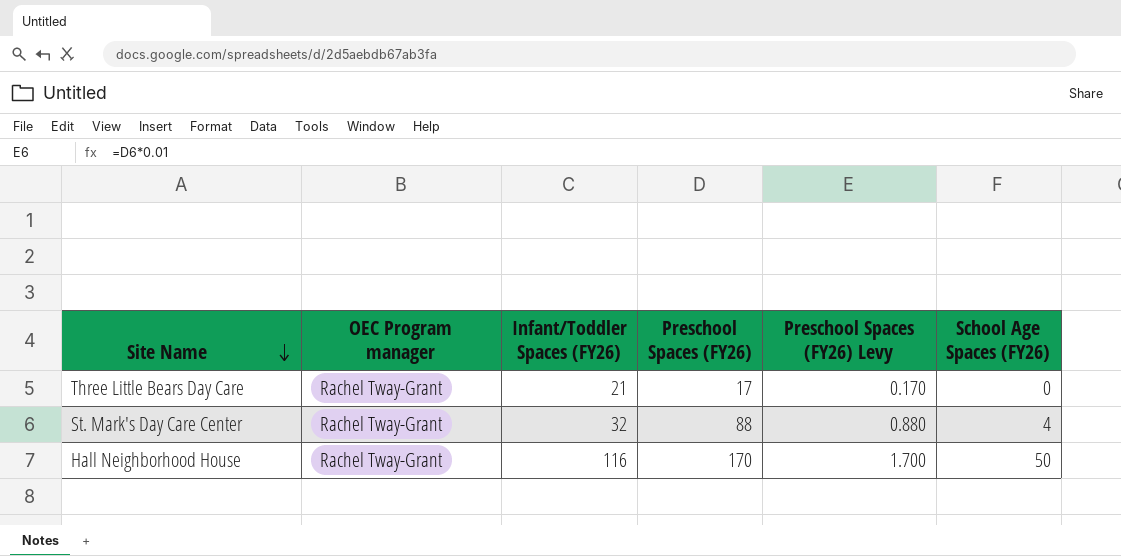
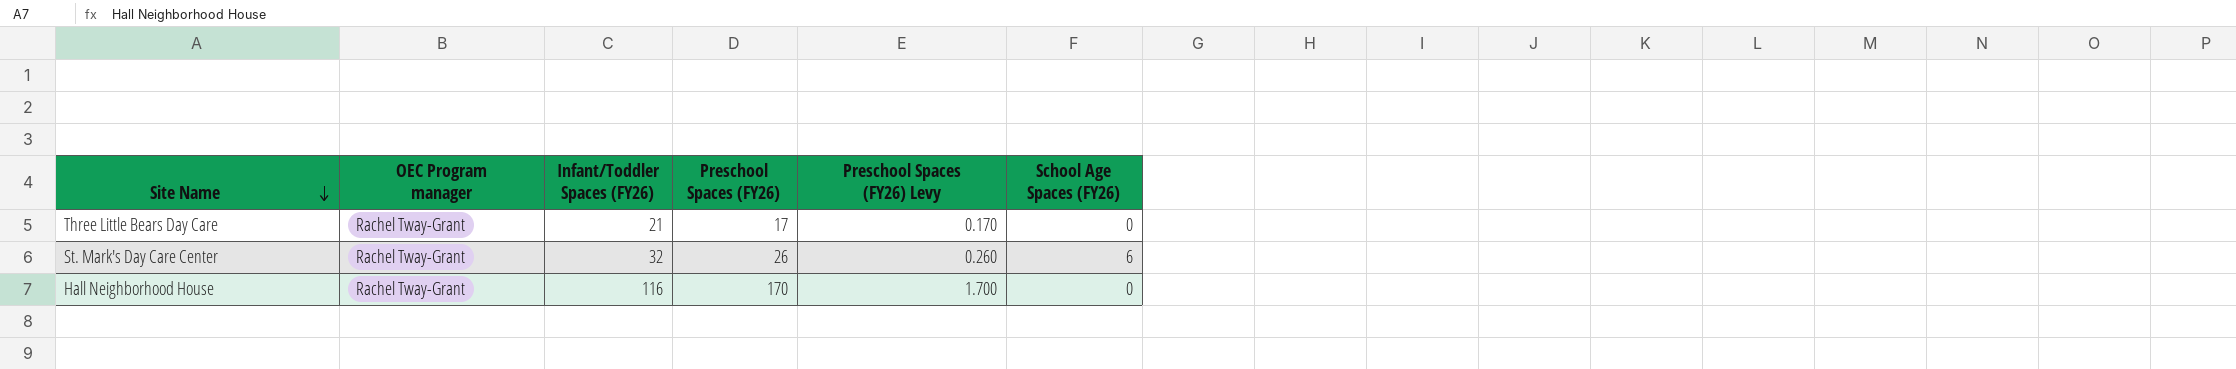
St. Mark's Day Care Center | Preschool Spaces (FY26): 88 -> 26
St. Mark's Day Care Center | Preschool Spaces (FY26) Levy: 0.880 -> 0.260
St. Mark's Day Care Center | School Age Spaces (FY26): 4 -> 6
Hall Neighborhood House | School Age Spaces (FY26): 50 -> 0

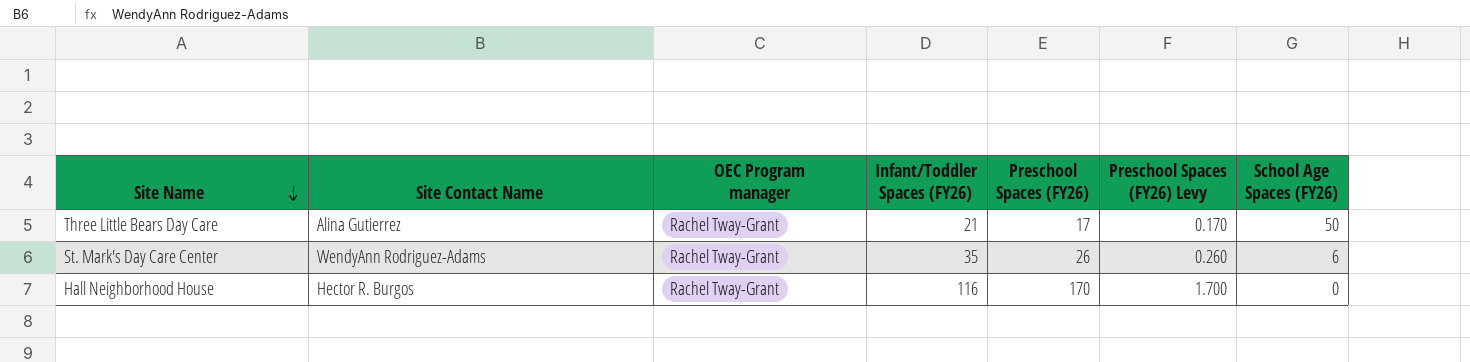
column Site Contact Name | position: none -> 2
Three Little Bears Day Care | School Age Spaces (FY26): 0 -> 50
St. Mark's Day Care Center | Infant/Toddler Spaces (FY26): 32 -> 35

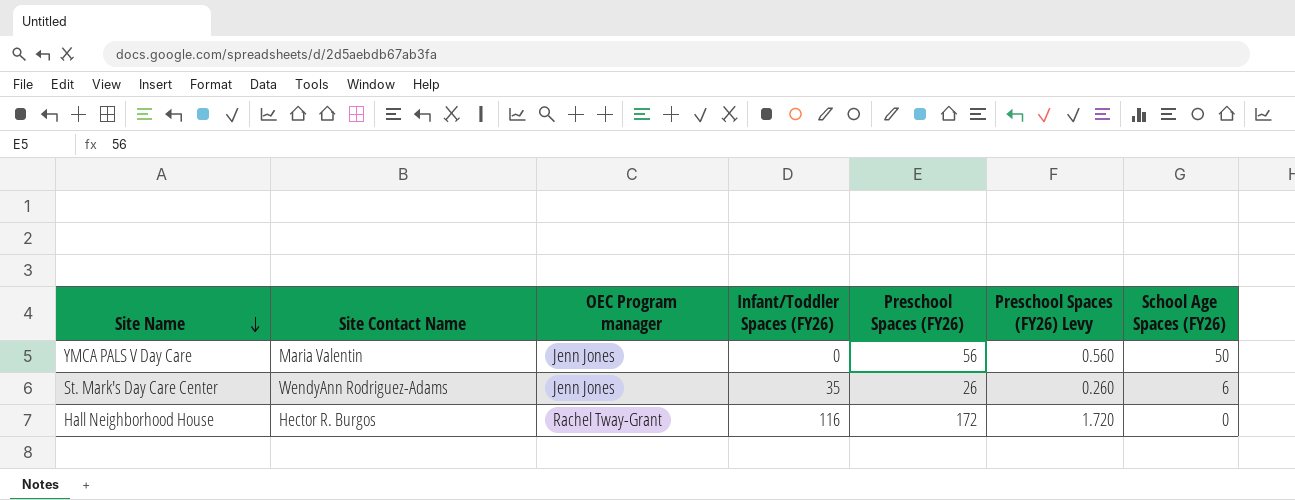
row Three Little Bears Day Care: Alina Gutierrez | Rachel Tway-Grant | 21 | 17 | 0.170 | 50 -> none
row YMCA PALS V Day Care: none -> Maria Valentin | Jenn Jones | 0 | 56 | 0.560 | 50
St. Mark's Day Care Center | OEC Program manager: Rachel Tway-Grant -> Jenn Jones
Hall Neighborhood House | Preschool Spaces (FY26): 170 -> 172
Hall Neighborhood House | Preschool Spaces (FY26) Levy: 1.700 -> 1.720

